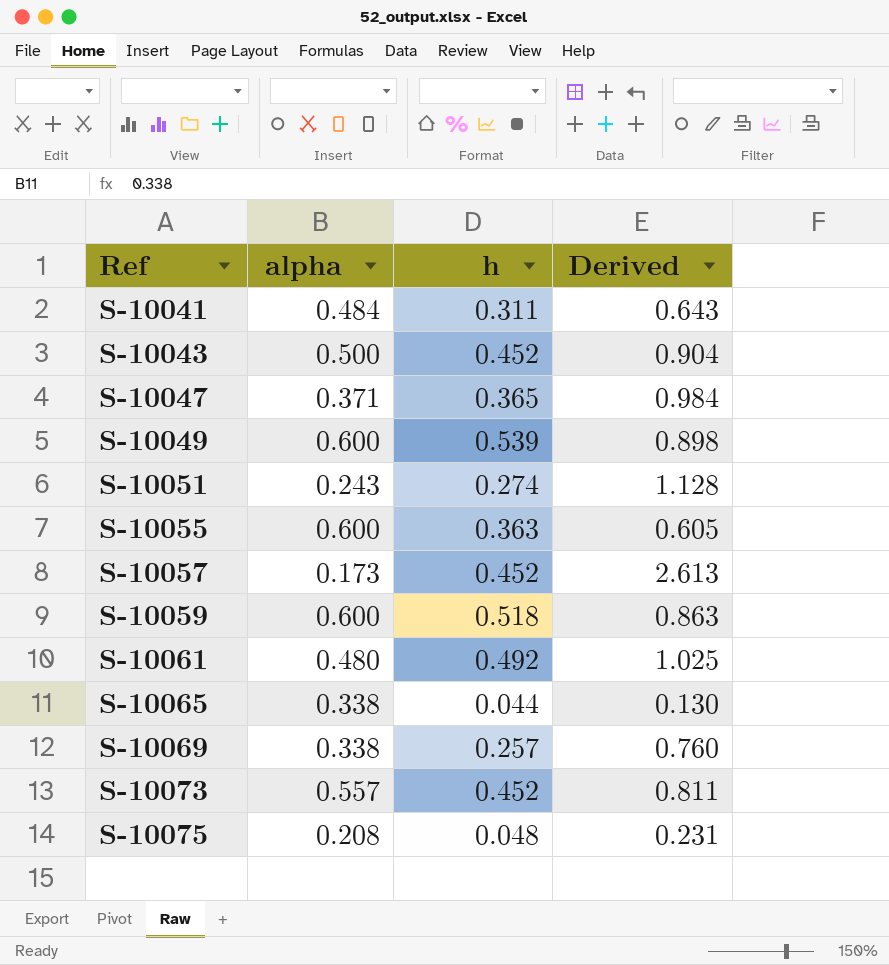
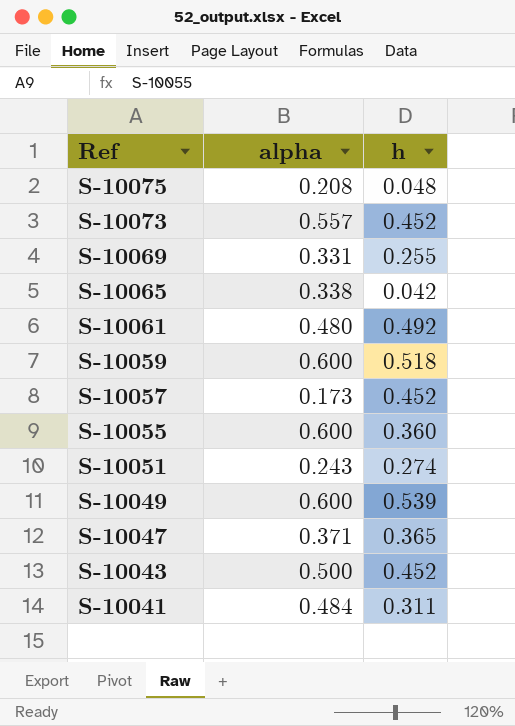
row order: Ref ascending -> Ref descending
column Derived | formula: [h] / [alpha] -> none
S-10069 | alpha: 0.338 -> 0.331
S-10069 | h: 0.257 -> 0.255
S-10065 | h: 0.044 -> 0.042
S-10055 | h: 0.363 -> 0.360

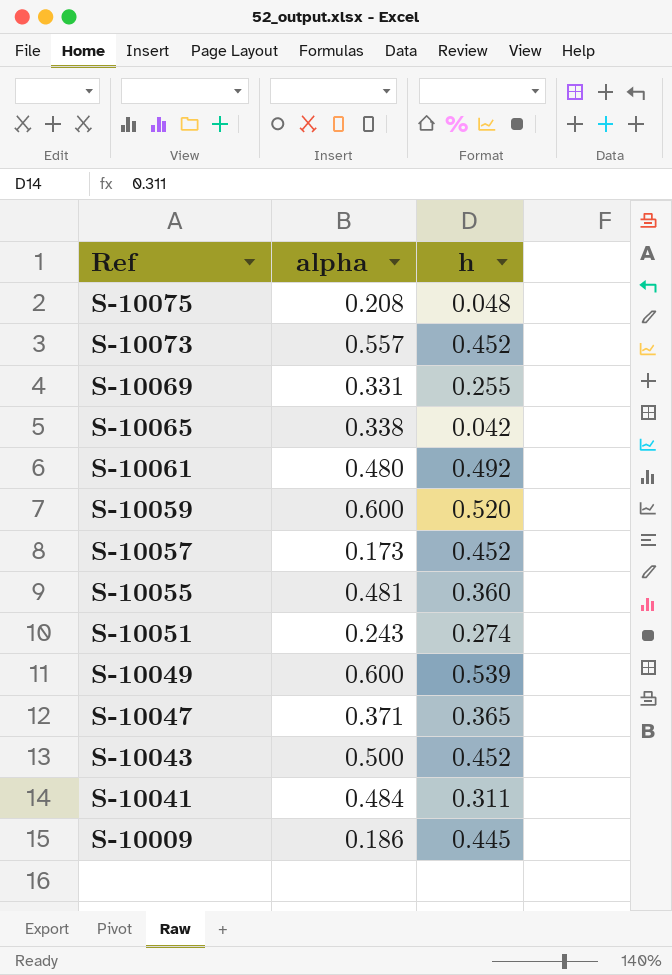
S-10059 | h: 0.518 -> 0.520
S-10055 | alpha: 0.600 -> 0.481
row S-10009: none -> 0.186 | 0.445

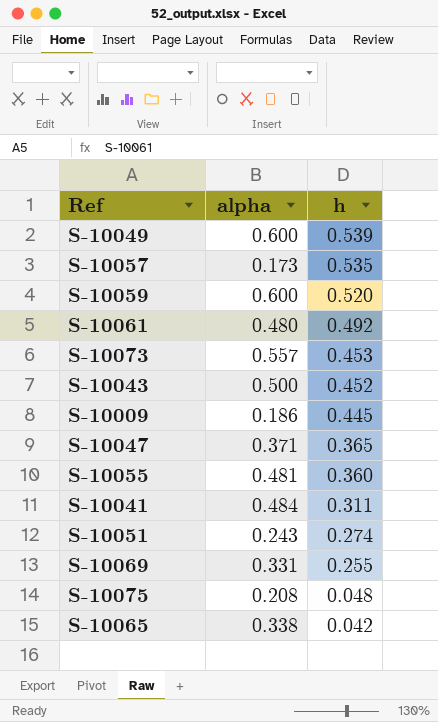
row order: Ref descending -> h descending
S-10057 | h: 0.452 -> 0.535
S-10073 | h: 0.452 -> 0.453

